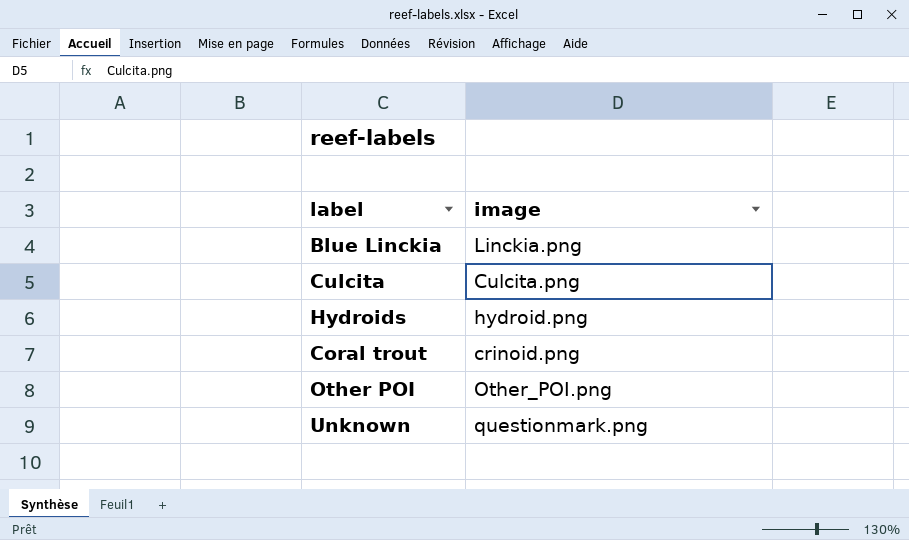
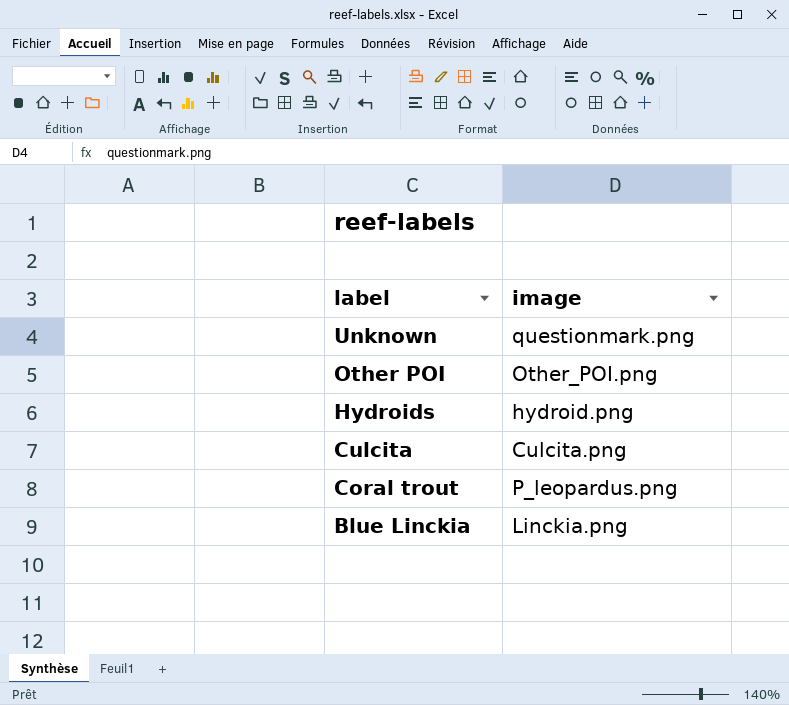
row order: none -> label descending
Coral trout | image: crinoid.png -> P_leopardus.png

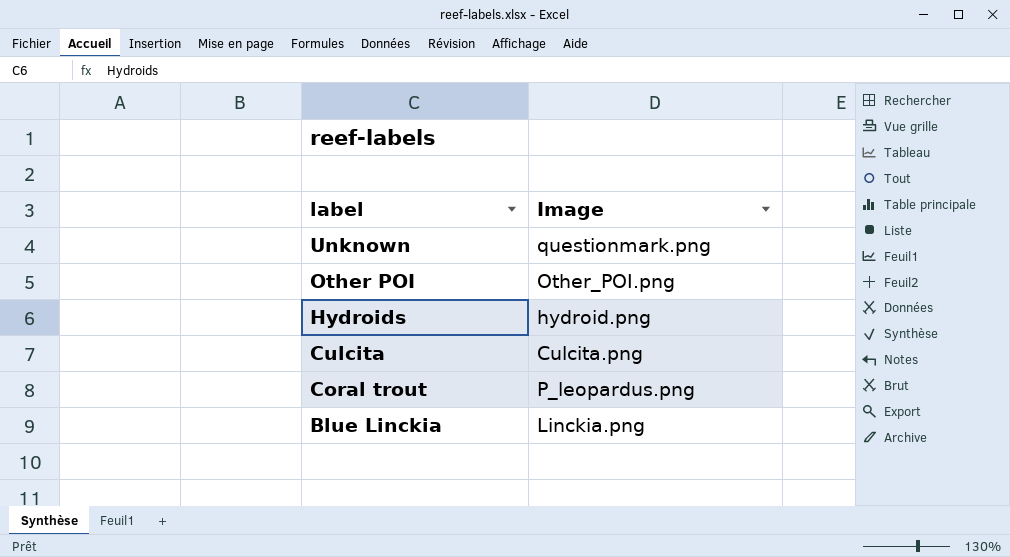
column name: image -> Image

